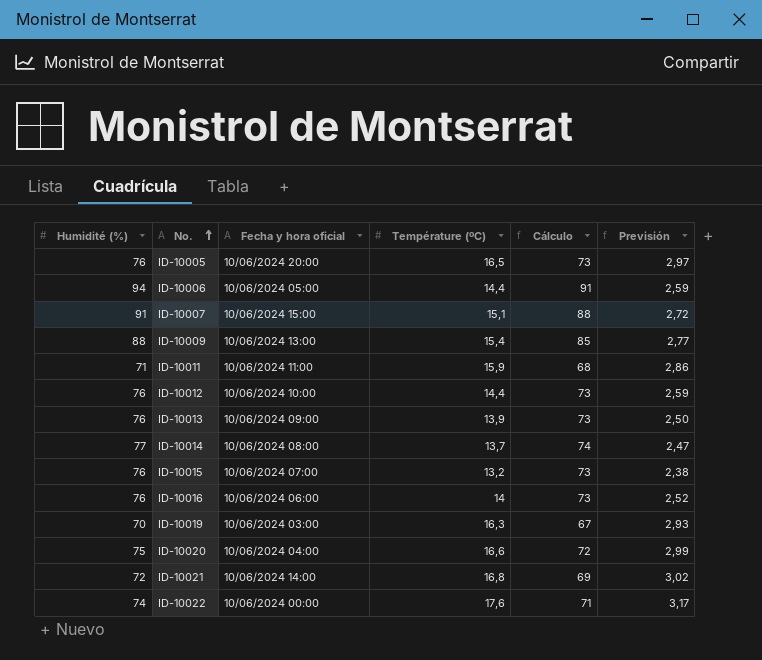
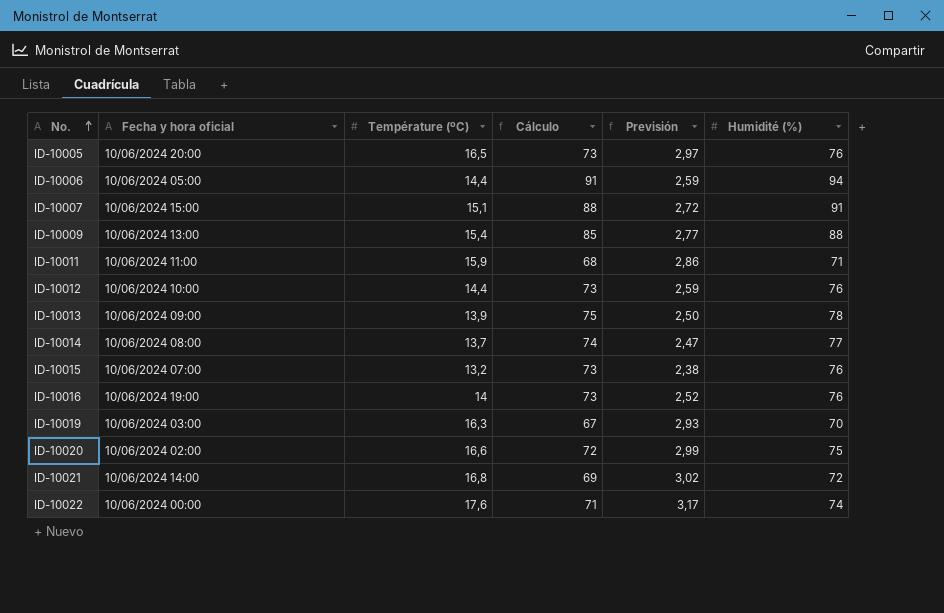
column Humidité (%) | position: 1 -> 6
ID-10013 | Cálculo: 73 -> 75
ID-10013 | Humidité (%): 76 -> 78
ID-10016 | Fecha y hora oficial: 10/06/2024 06:00 -> 10/06/2024 19:00
ID-10020 | Fecha y hora oficial: 10/06/2024 04:00 -> 10/06/2024 02:00

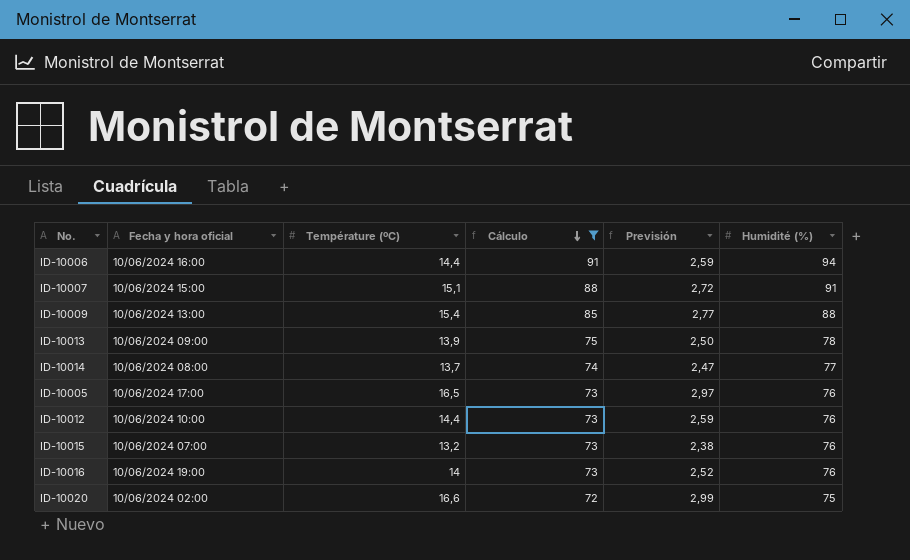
filter: none -> Cálculo >= 72
row order: No. ascending -> Cálculo descending
ID-10006 | Fecha y hora oficial: 10/06/2024 05:00 -> 10/06/2024 16:00
ID-10005 | Fecha y hora oficial: 10/06/2024 20:00 -> 10/06/2024 17:00

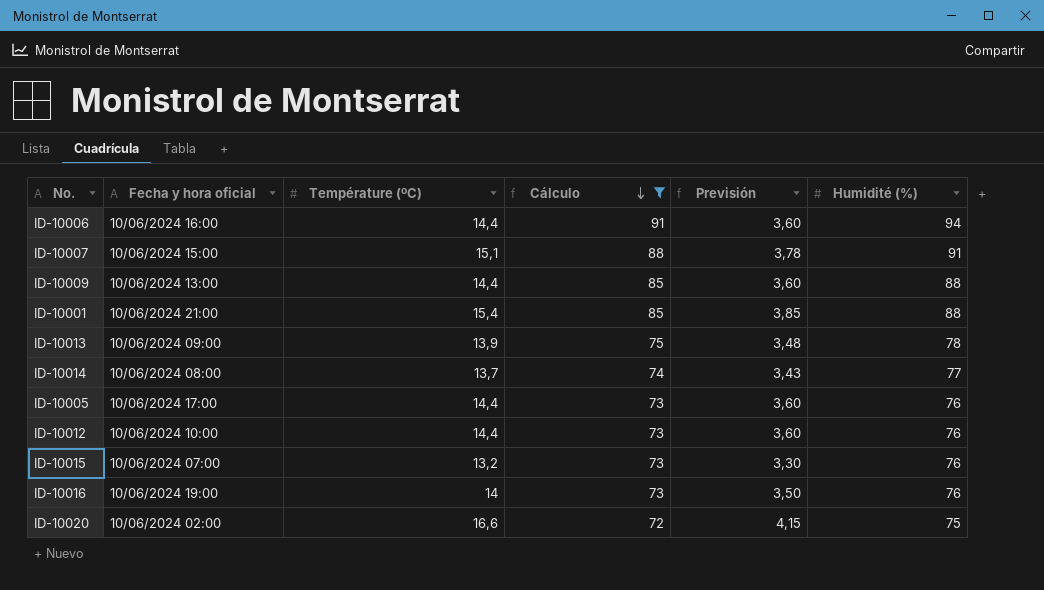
column Previsión | formula: [Température (ºC)] * 0,18 -> [Température (ºC)] * 0,25
ID-10009 | Température (ºC): 15,4 -> 14,4
row ID-10001: none -> 10/06/2024 21:00 | 15,4 | 85 | 3,85 | 88
ID-10005 | Température (ºC): 16,5 -> 14,4

